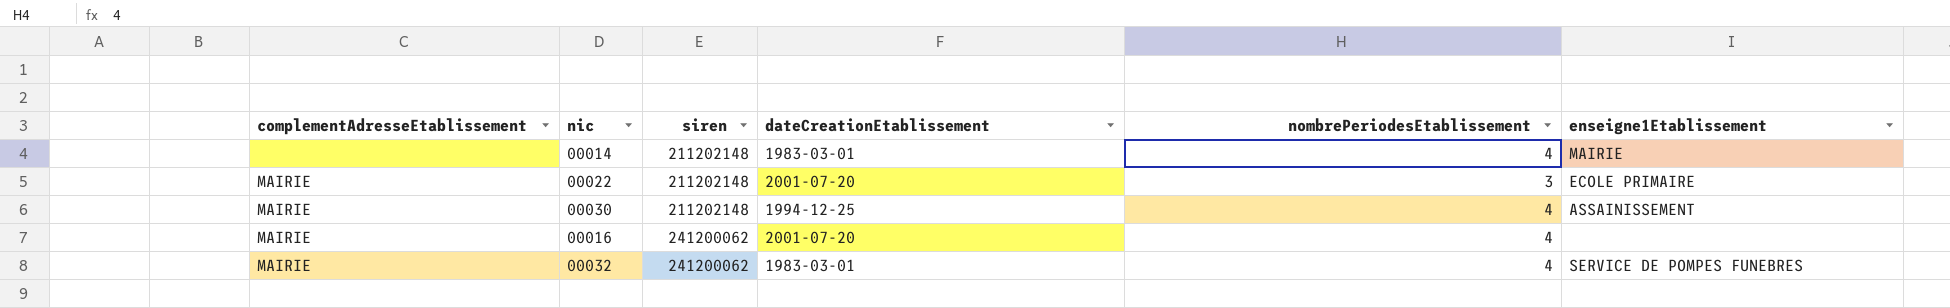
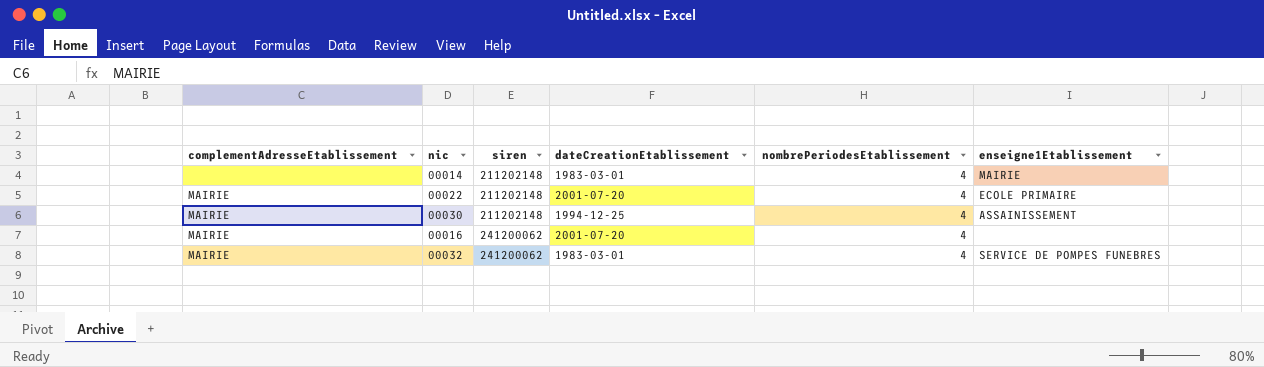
00022 | nombrePeriodesEtablissement: 3 -> 4

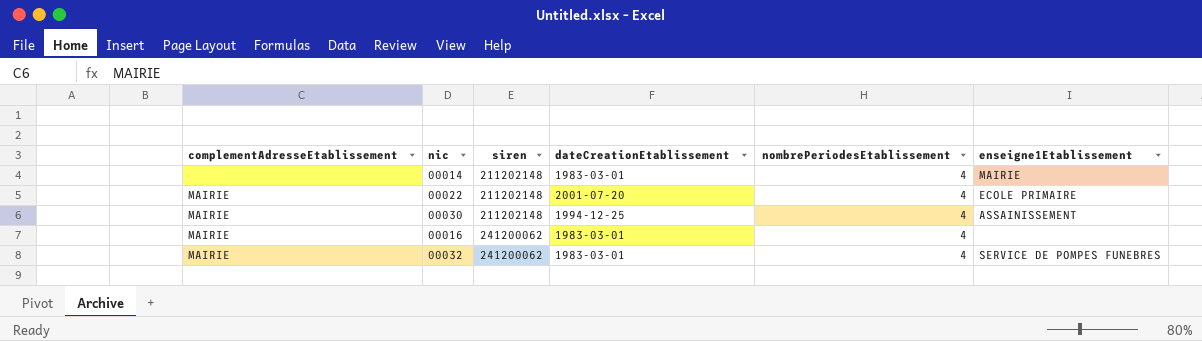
00016 | dateCreationEtablissement: 2001-07-20 -> 1983-03-01

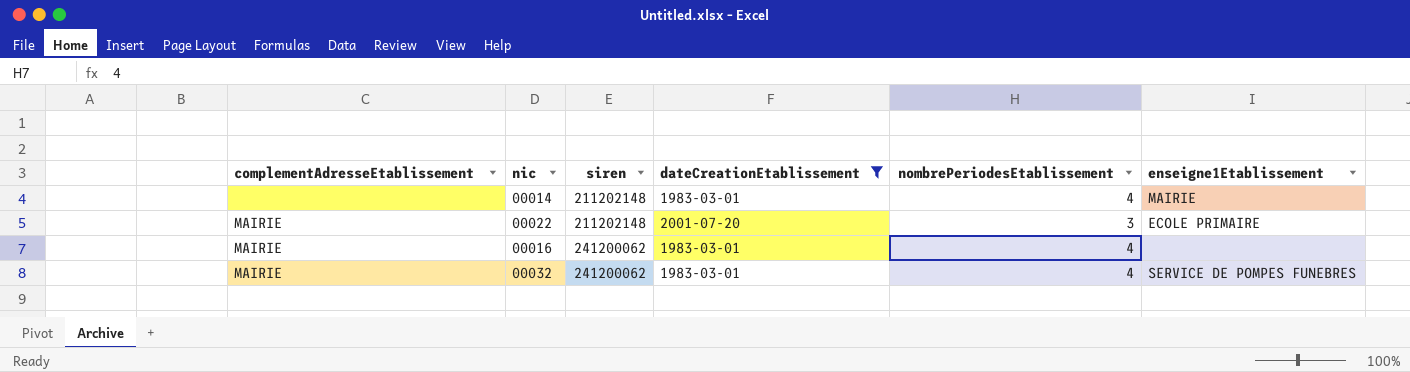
filter: none -> dateCreationEtablissement != 1994-12-25
00022 | nombrePeriodesEtablissement: 4 -> 3

